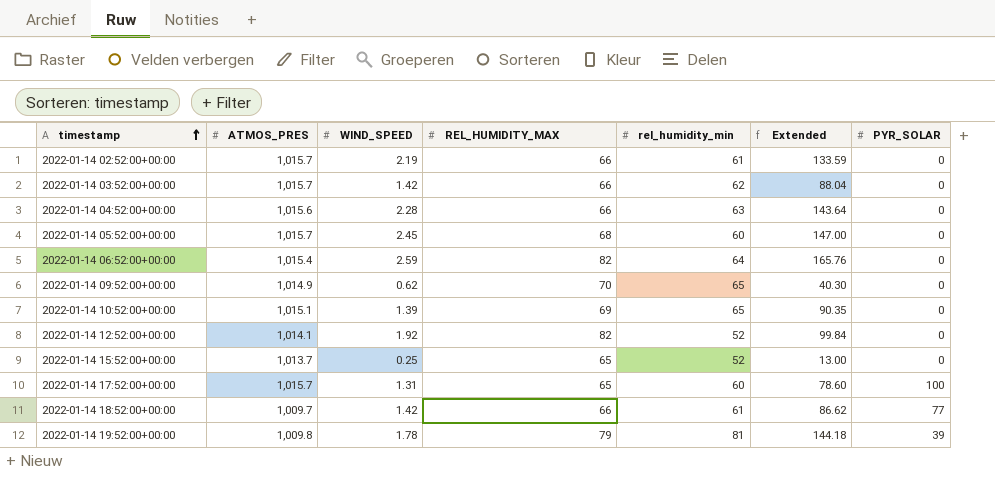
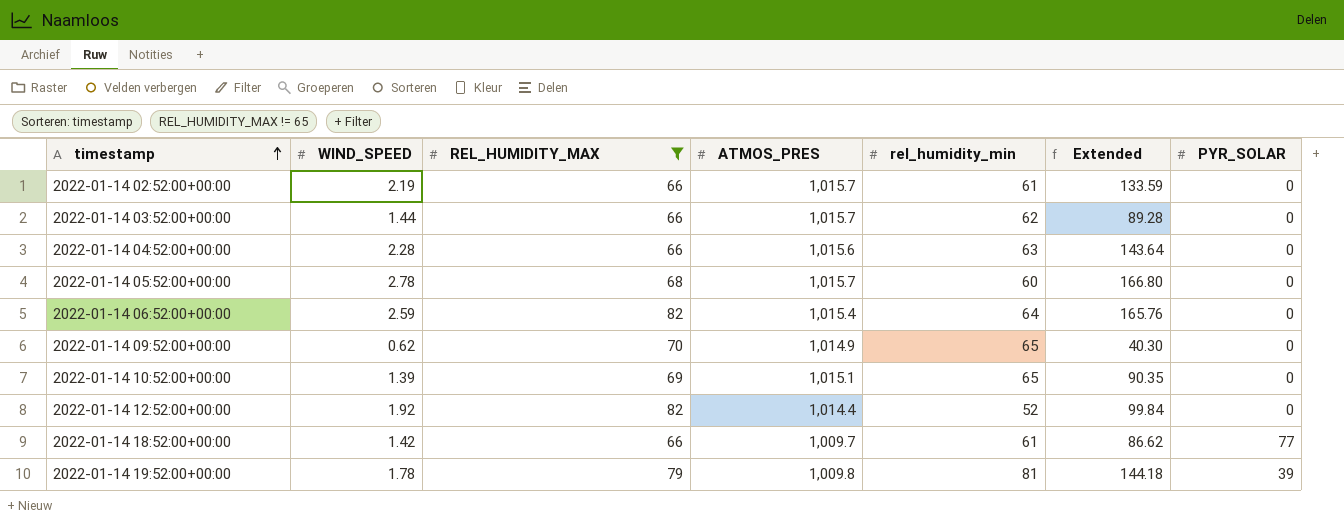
filter: none -> REL_HUMIDITY_MAX != 65
column ATMOS_PRES | position: 2 -> 4
2022-01-14 03:52:00+00:00 | WIND_SPEED: 1.42 -> 1.44
2022-01-14 03:52:00+00:00 | Extended: 88.04 -> 89.28
2022-01-14 05:52:00+00:00 | WIND_SPEED: 2.45 -> 2.78
2022-01-14 05:52:00+00:00 | Extended: 147.00 -> 166.80
2022-01-14 12:52:00+00:00 | ATMOS_PRES: 1,014.1 -> 1,014.4

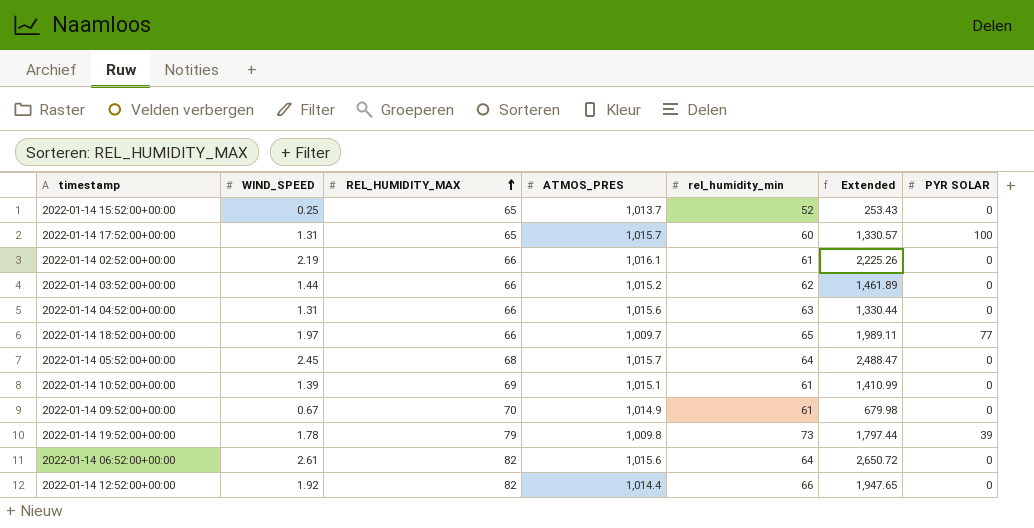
filter: REL_HUMIDITY_MAX != 65 -> none
row order: timestamp ascending -> REL_HUMIDITY_MAX ascending
column Extended | formula: [WIND_SPEED] * [rel_humidity_min] -> [WIND_SPEED] * [ATMOS_PRES]
column name: PYR_SOLAR -> PYR SOLAR
2022-01-14 02:52:00+00:00 | ATMOS_PRES: 1,015.7 -> 1,016.1
2022-01-14 03:52:00+00:00 | ATMOS_PRES: 1,015.7 -> 1,015.2
2022-01-14 04:52:00+00:00 | WIND_SPEED: 2.28 -> 1.31
2022-01-14 18:52:00+00:00 | WIND_SPEED: 1.42 -> 1.97
2022-01-14 18:52:00+00:00 | rel_humidity_min: 61 -> 65
2022-01-14 05:52:00+00:00 | WIND_SPEED: 2.78 -> 2.45
2022-01-14 05:52:00+00:00 | rel_humidity_min: 60 -> 64
2022-01-14 10:52:00+00:00 | rel_humidity_min: 65 -> 61
2022-01-14 09:52:00+00:00 | WIND_SPEED: 0.62 -> 0.67
2022-01-14 09:52:00+00:00 | rel_humidity_min: 65 -> 61
2022-01-14 19:52:00+00:00 | rel_humidity_min: 81 -> 73
2022-01-14 06:52:00+00:00 | WIND_SPEED: 2.59 -> 2.61
2022-01-14 06:52:00+00:00 | ATMOS_PRES: 1,015.4 -> 1,015.6
2022-01-14 12:52:00+00:00 | rel_humidity_min: 52 -> 66

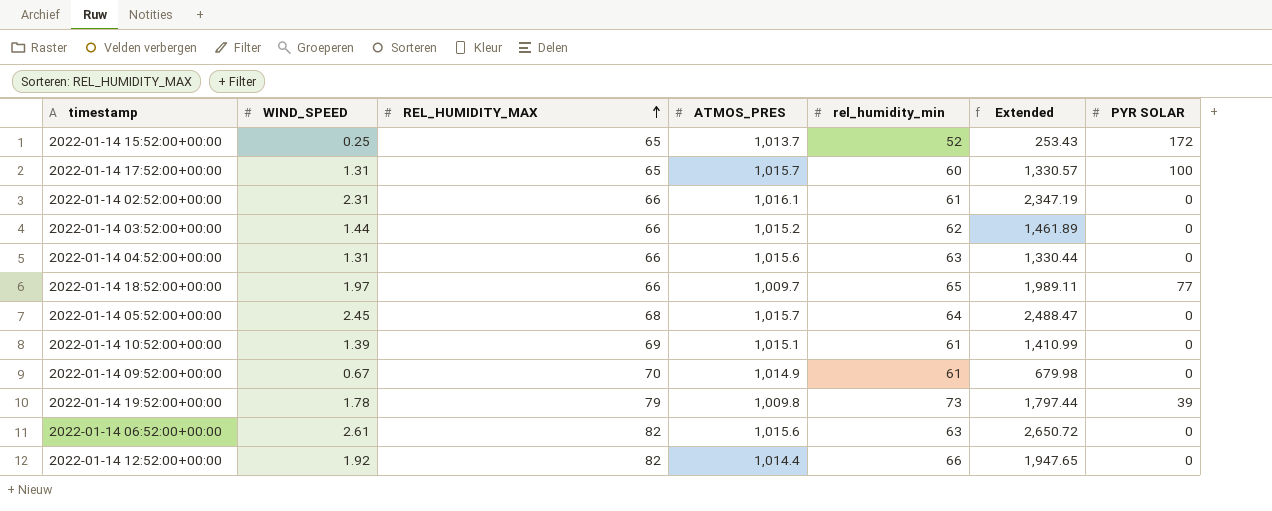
2022-01-14 15:52:00+00:00 | PYR SOLAR: 0 -> 172
2022-01-14 02:52:00+00:00 | WIND_SPEED: 2.19 -> 2.31
2022-01-14 02:52:00+00:00 | Extended: 2,225.26 -> 2,347.19
2022-01-14 06:52:00+00:00 | rel_humidity_min: 64 -> 63

